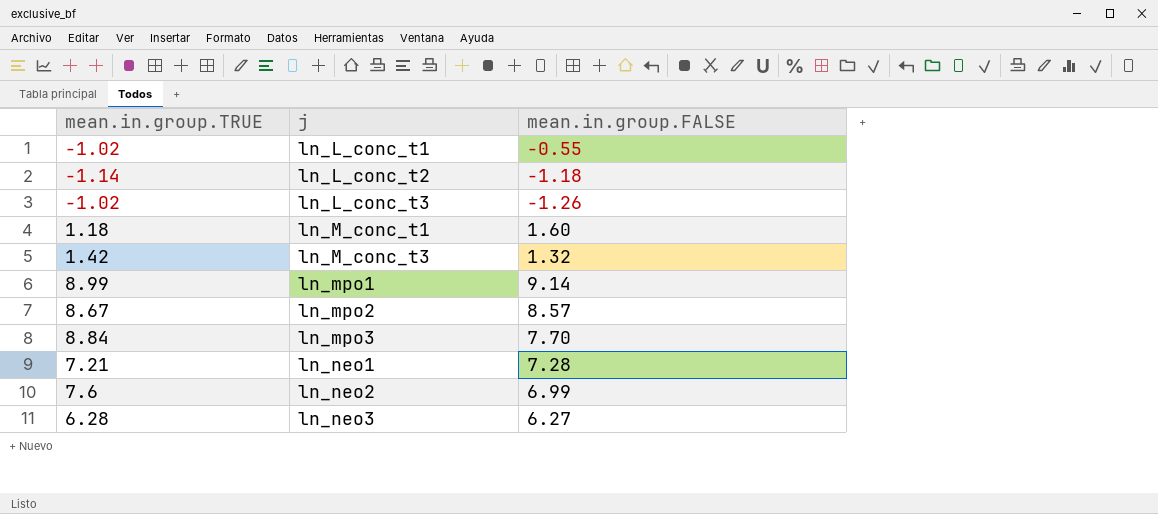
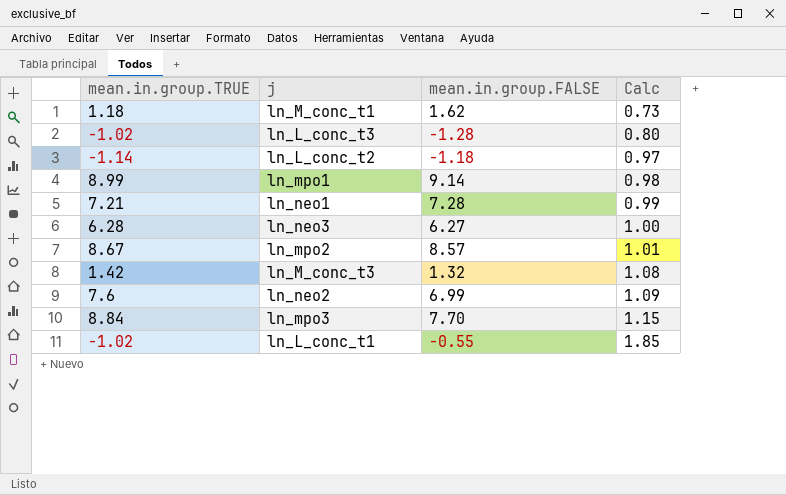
row order: j ascending -> Calc ascending
column Calc | formula: none -> [mean.in.group.TRUE] / [mean.in.group.FALSE]
ln_M_conc_t1 | mean.in.group.FALSE: 1.60 -> 1.62
ln_L_conc_t3 | mean.in.group.FALSE: -1.26 -> -1.28

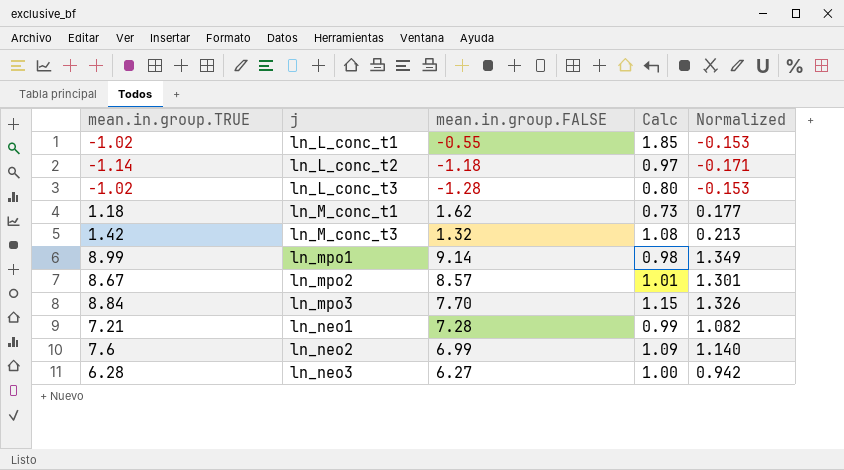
row order: Calc ascending -> j ascending
column Normalized | formula: none -> [mean.in.group.TRUE] * 0.15

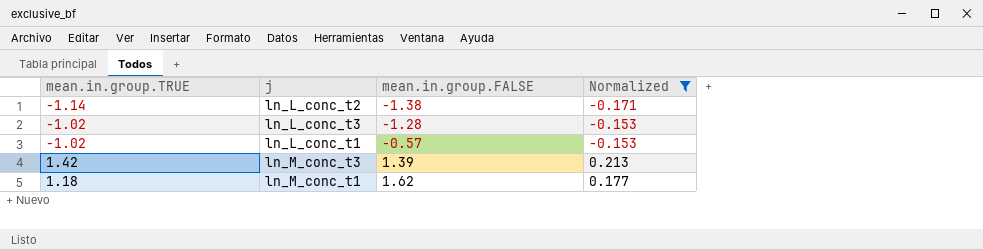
filter: none -> Normalized <= 0.213
row order: j ascending -> mean.in.group.FALSE ascending
column Calc | formula: [mean.in.group.TRUE] / [mean.in.group.FALSE] -> none
ln_L_conc_t2 | mean.in.group.FALSE: -1.18 -> -1.38
ln_L_conc_t1 | mean.in.group.FALSE: -0.55 -> -0.57
ln_M_conc_t3 | mean.in.group.FALSE: 1.32 -> 1.39

